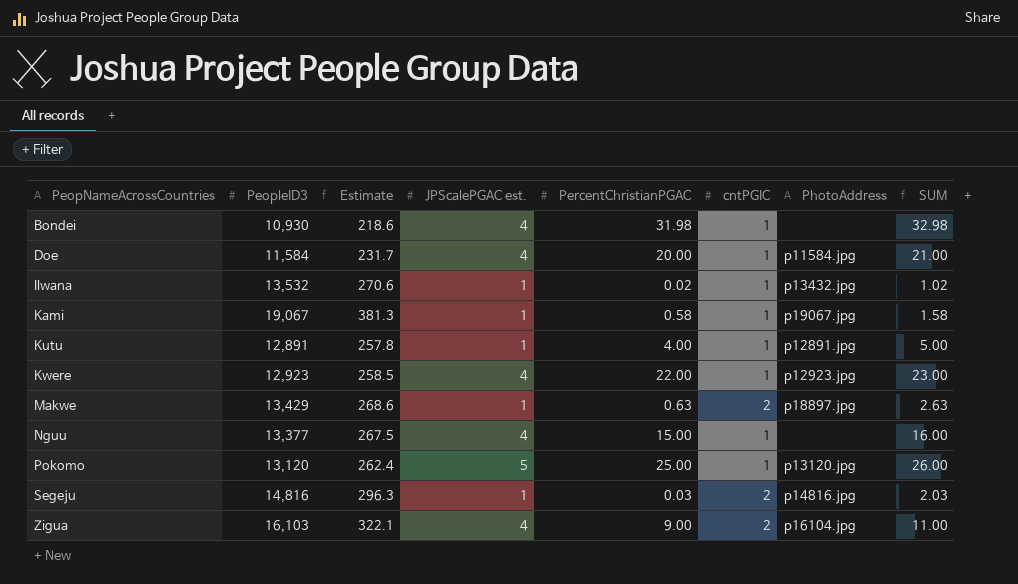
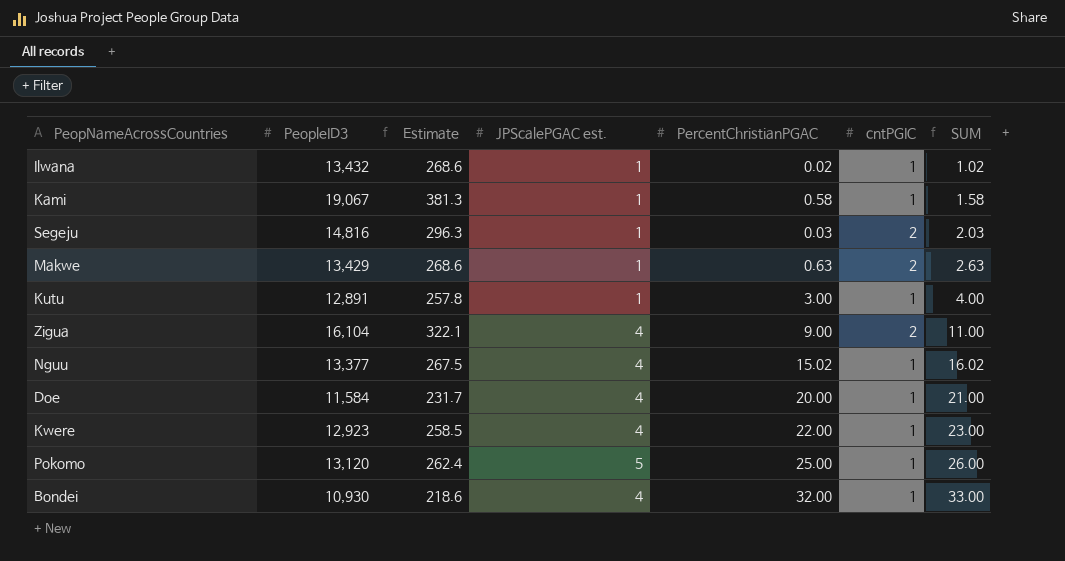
row order: PeopNameAcrossCountries ascending -> SUM ascending
column PhotoAddress | position: 7 -> none
Ilwana | PeopleID3: 13,532 -> 13,432
Ilwana | Estimate: 270.6 -> 268.6
Kutu | PercentChristianPGAC: 4.00 -> 3.00
Kutu | SUM: 5.00 -> 4.00
Zigua | PeopleID3: 16,103 -> 16,104
Nguu | PercentChristianPGAC: 15.00 -> 15.02
Nguu | SUM: 16.00 -> 16.02
Bondei | PercentChristianPGAC: 31.98 -> 32.00
Bondei | SUM: 32.98 -> 33.00

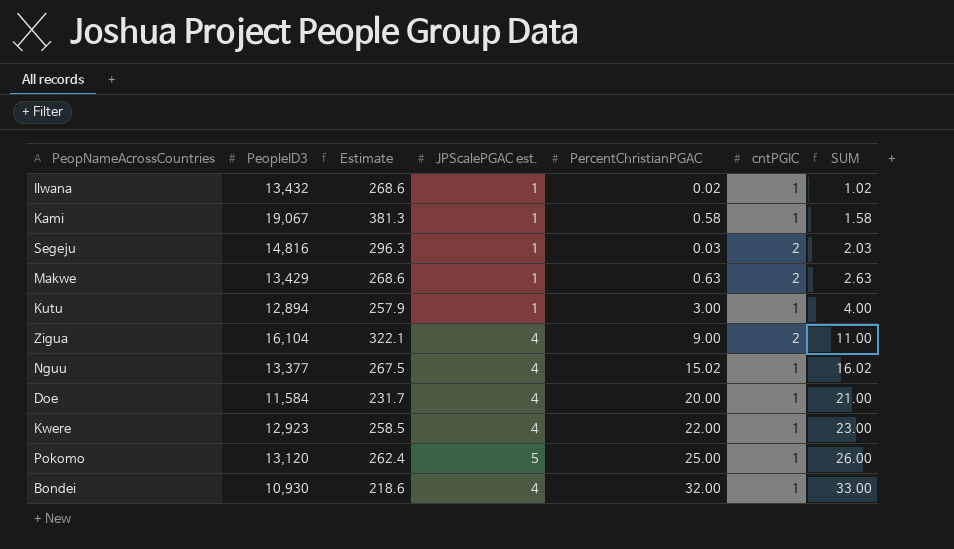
Kutu | PeopleID3: 12,891 -> 12,894
Kutu | Estimate: 257.8 -> 257.9

